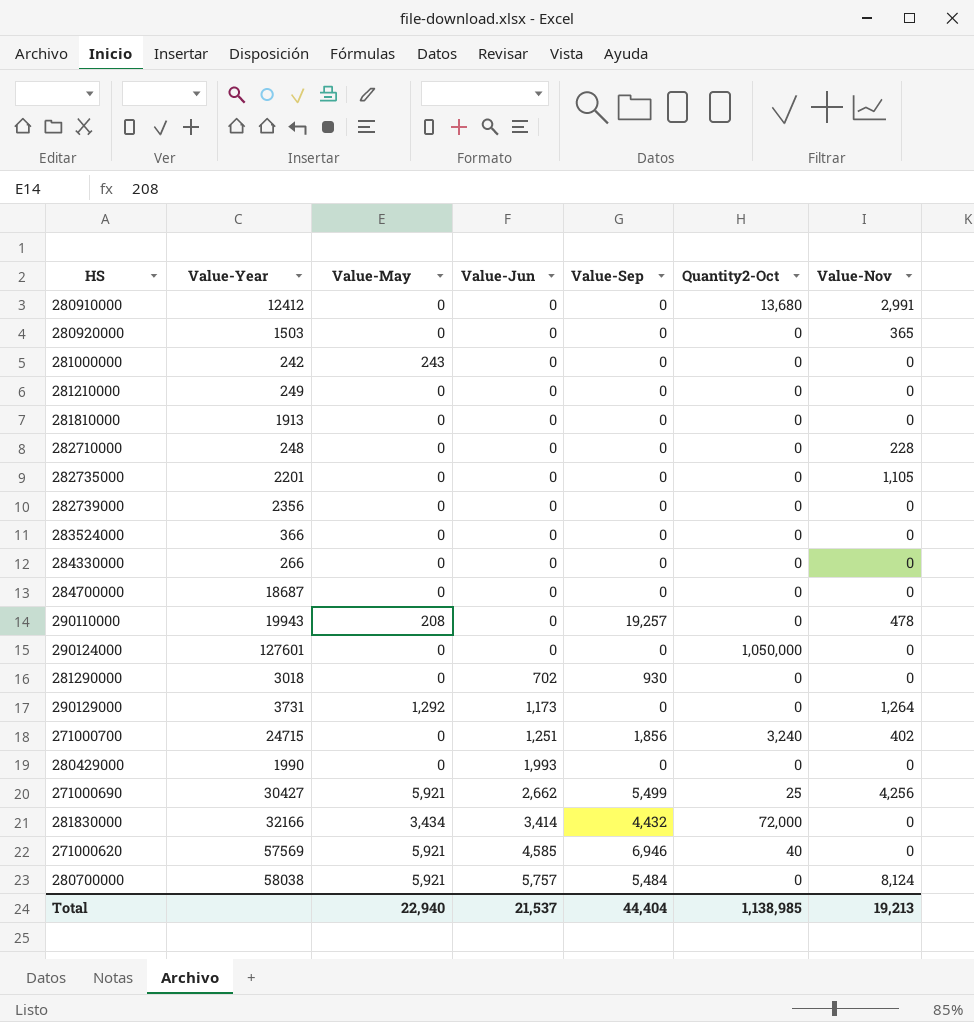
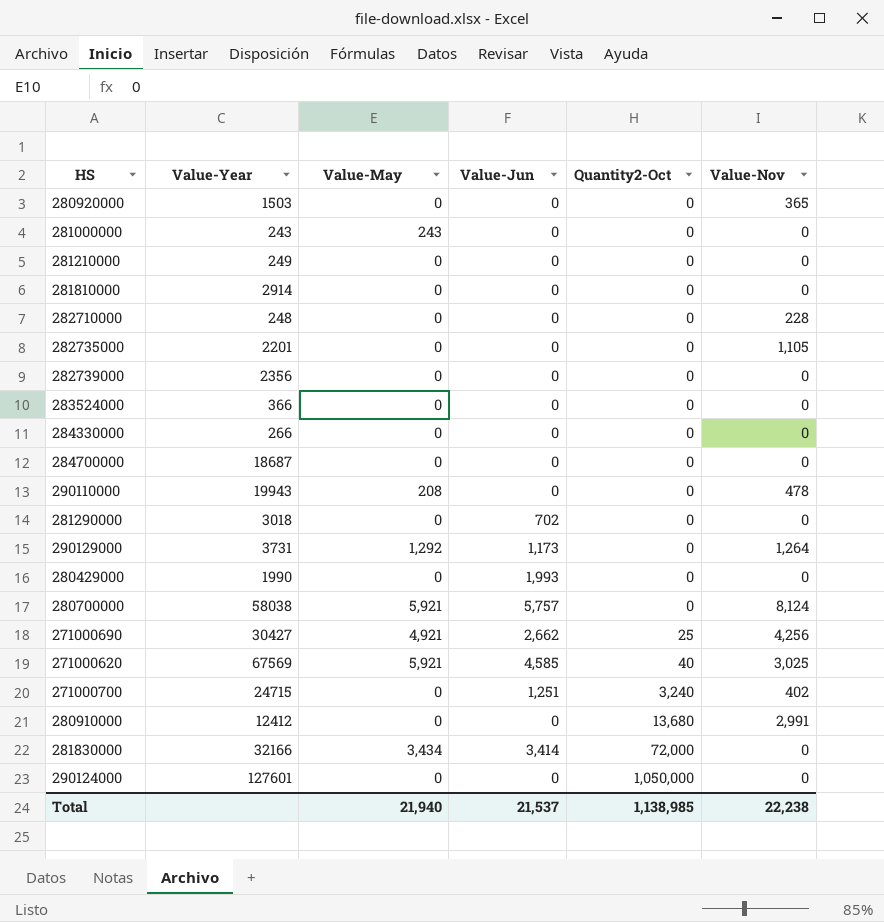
row order: Value-Jun ascending -> Quantity2-Oct ascending
column Value-Sep | position: 5 -> none
281000000 | Value-Year: 242 -> 243
281810000 | Value-Year: 1913 -> 2914
271000690 | Value-May: 5,921 -> 4,921
271000620 | Value-Year: 57569 -> 67569
271000620 | Value-Nov: 0 -> 3,025
Total | Value-May: 22,940 -> 21,940
Total | Value-Nov: 19,213 -> 22,238

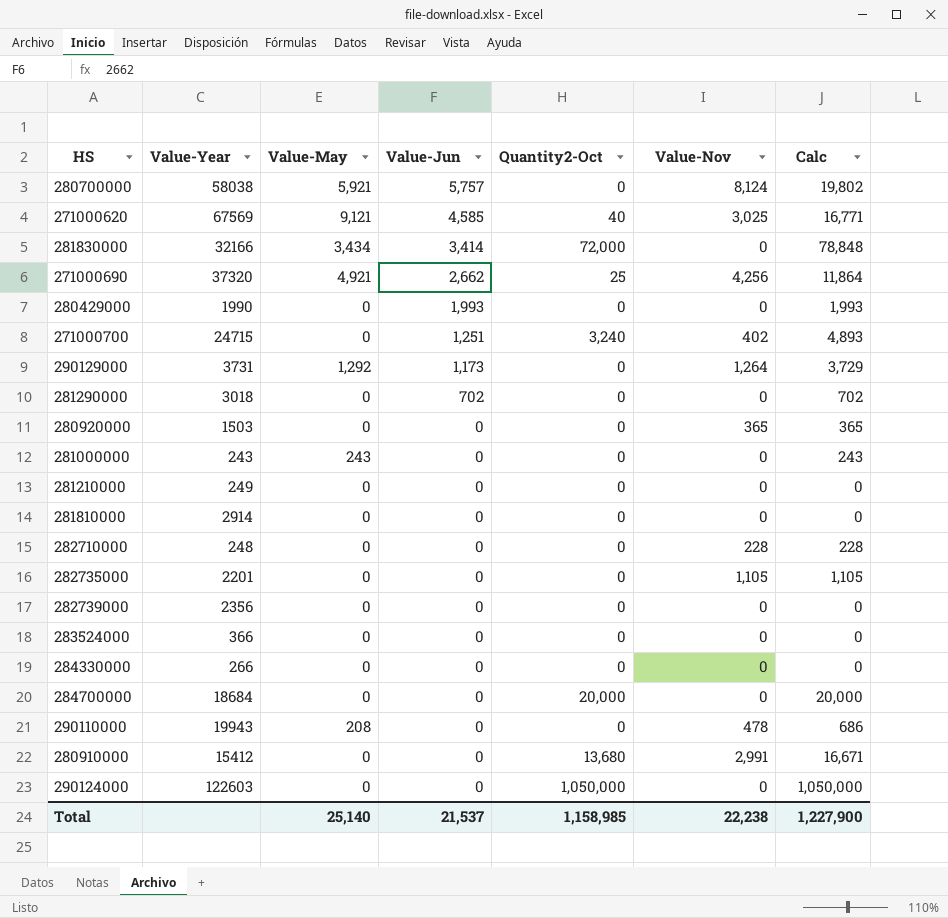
row order: Quantity2-Oct ascending -> Value-Jun descending
column Calc | formula: none -> [Value-May] + [Value-Jun] + [Quantity2-Oct] + [Value-Nov]
271000620 | Value-May: 5,921 -> 9,121
271000690 | Value-Year: 30427 -> 37320
284700000 | Value-Year: 18687 -> 18684
284700000 | Quantity2-Oct: 0 -> 20,000
280910000 | Value-Year: 12412 -> 15412
290124000 | Value-Year: 127601 -> 122603
Total | Value-May: 21,940 -> 25,140
Total | Quantity2-Oct: 1,138,985 -> 1,158,985

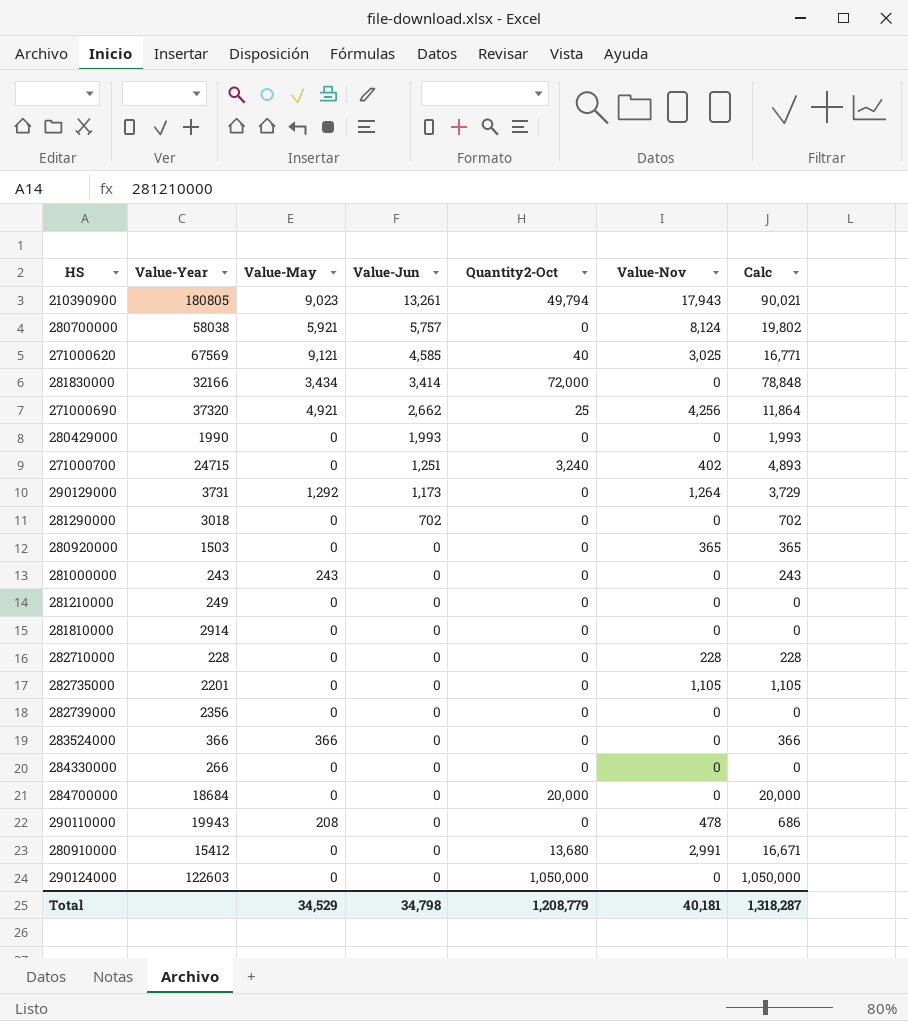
row 210390900: none -> 180805 | 9,023 | 13,261 | 49,794 | 17,943 | 90,021
282710000 | Value-Year: 248 -> 228
283524000 | Value-May: 0 -> 366
283524000 | Calc: 0 -> 366
Total | Value-May: 25,140 -> 34,529
Total | Value-Jun: 21,537 -> 34,798
Total | Quantity2-Oct: 1,158,985 -> 1,208,779
Total | Value-Nov: 22,238 -> 40,181
Total | Calc: 1,227,900 -> 1,318,287

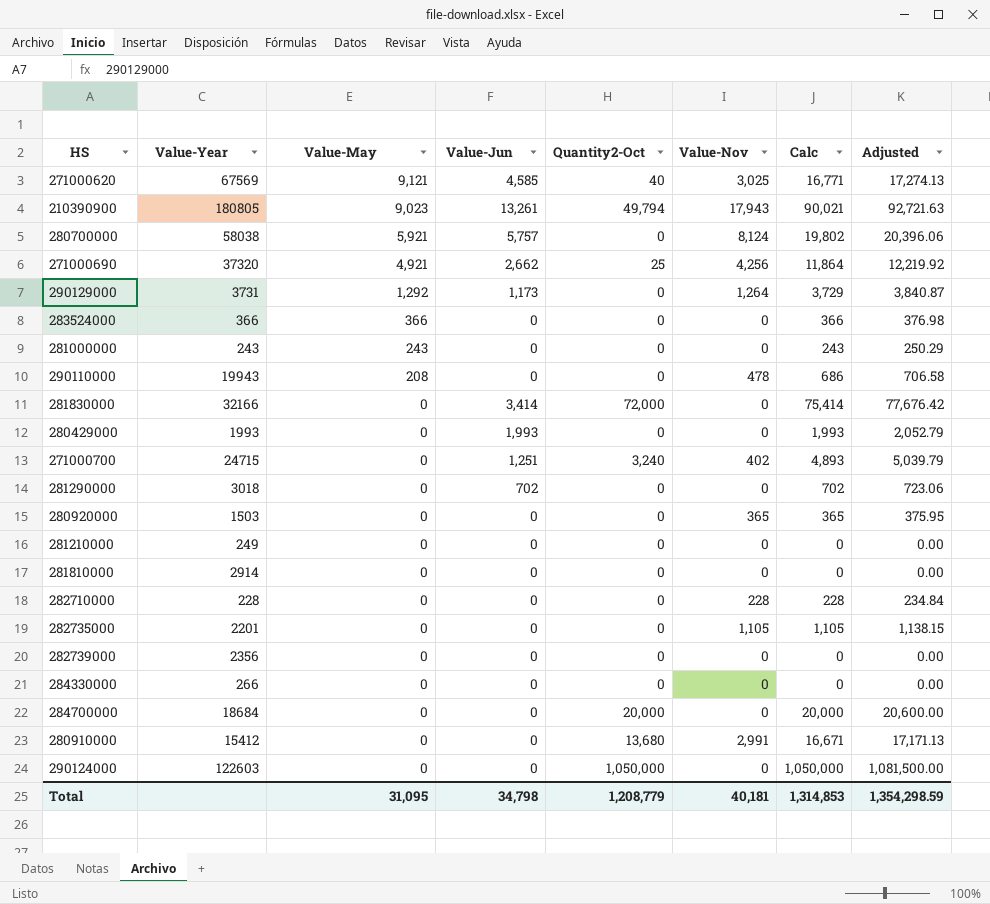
row order: Value-Jun descending -> Value-May descending
column Adjusted | formula: none -> [Calc] * 1.03
281830000 | Value-May: 3,434 -> 0
281830000 | Calc: 78,848 -> 75,414
280429000 | Value-Year: 1990 -> 1993
Total | Value-May: 34,529 -> 31,095
Total | Calc: 1,318,287 -> 1,314,853

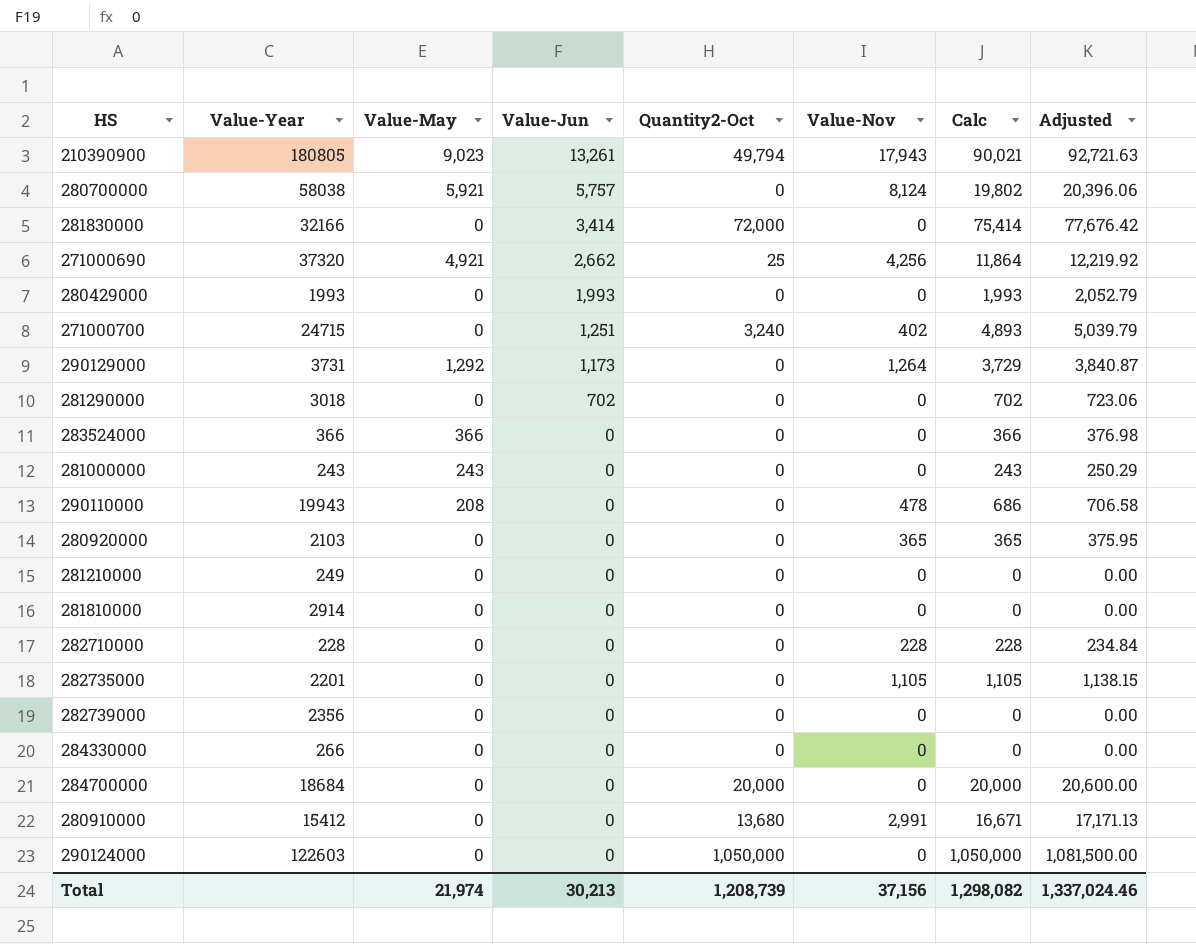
row order: Value-May descending -> Value-Jun descending
row 271000620: 67569 | 9,121 | 4,585 | 40 | 3,025 | 16,771 | 17,274.13 -> none
280920000 | Value-Year: 1503 -> 2103
Total | Value-May: 31,095 -> 21,974
Total | Value-Jun: 34,798 -> 30,213
Total | Quantity2-Oct: 1,208,779 -> 1,208,739
Total | Value-Nov: 40,181 -> 37,156
Total | Calc: 1,314,853 -> 1,298,082
Total | Adjusted: 1,354,298.59 -> 1,337,024.46

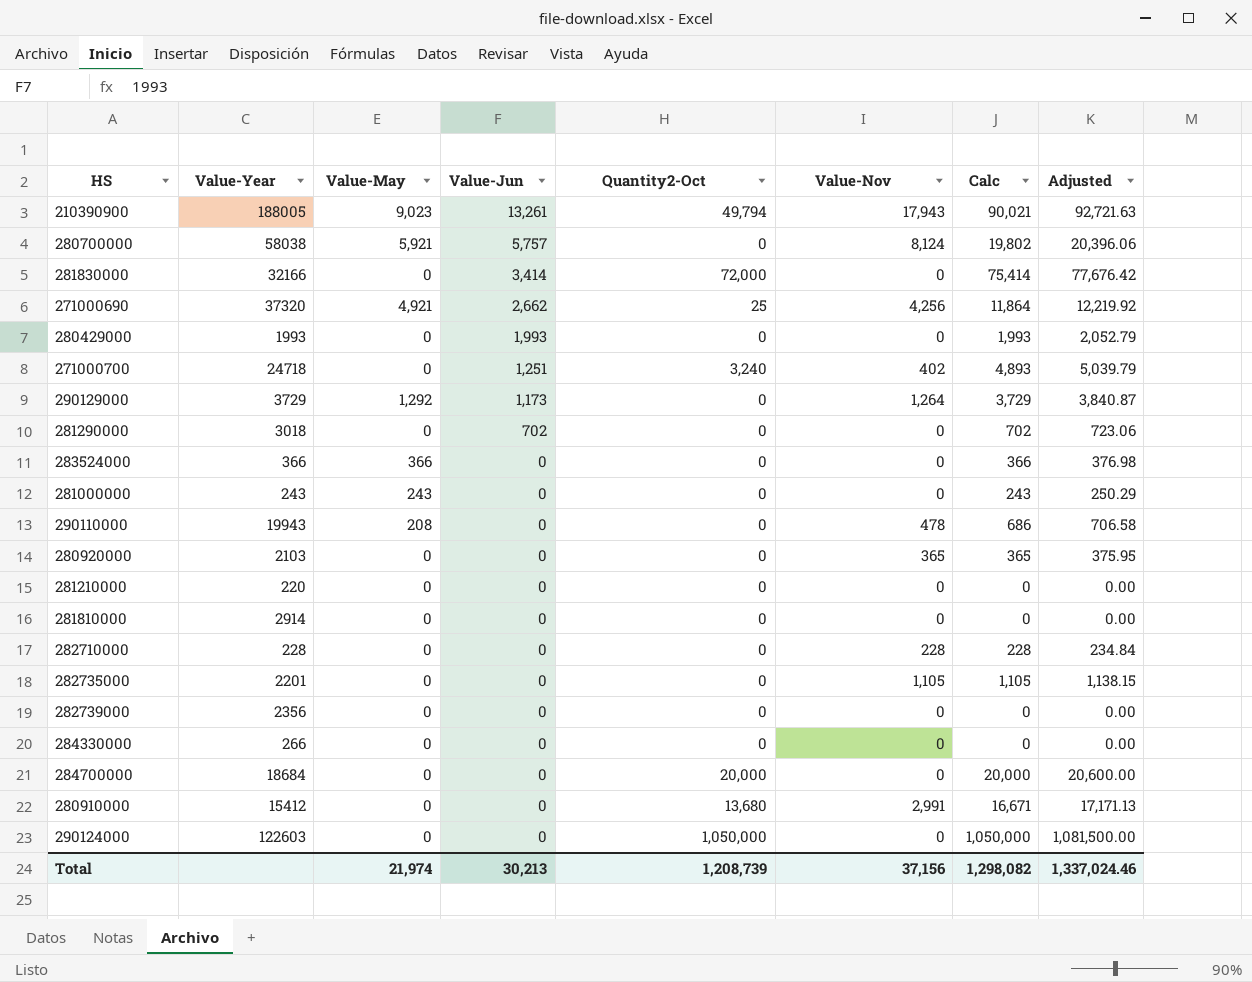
210390900 | Value-Year: 180805 -> 188005
271000700 | Value-Year: 24715 -> 24718
290129000 | Value-Year: 3731 -> 3729
281210000 | Value-Year: 249 -> 220

